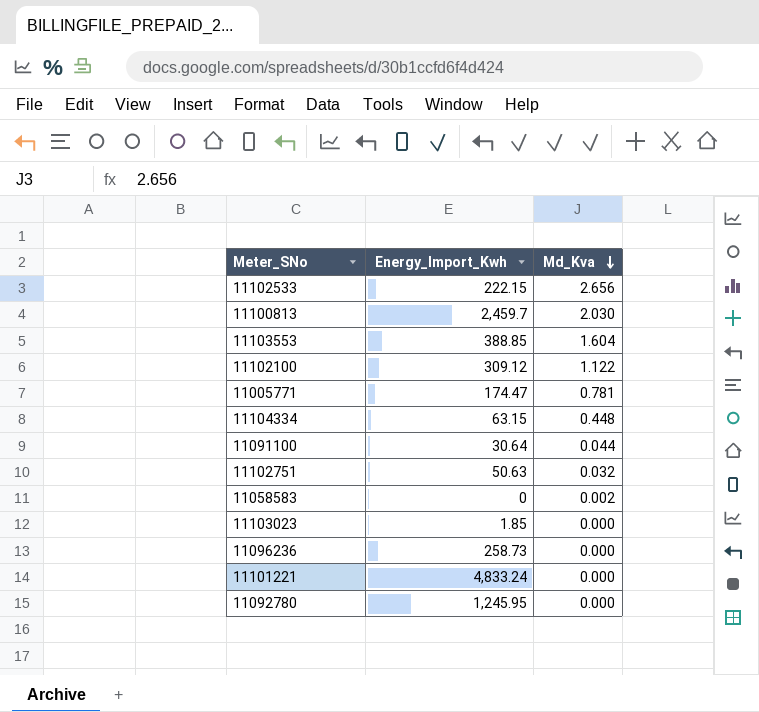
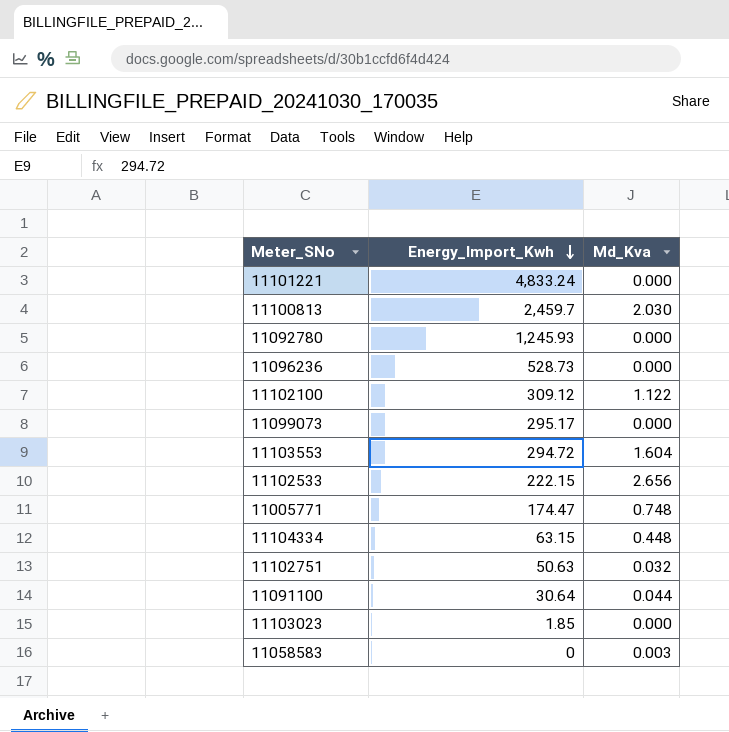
row order: Md_Kva descending -> Energy_Import_Kwh descending
11092780 | Energy_Import_Kwh: 1,245.95 -> 1,245.93
11096236 | Energy_Import_Kwh: 258.73 -> 528.73
row 11099073: none -> 295.17 | 0.000
11103553 | Energy_Import_Kwh: 388.85 -> 294.72
11005771 | Md_Kva: 0.781 -> 0.748
11058583 | Md_Kva: 0.002 -> 0.003

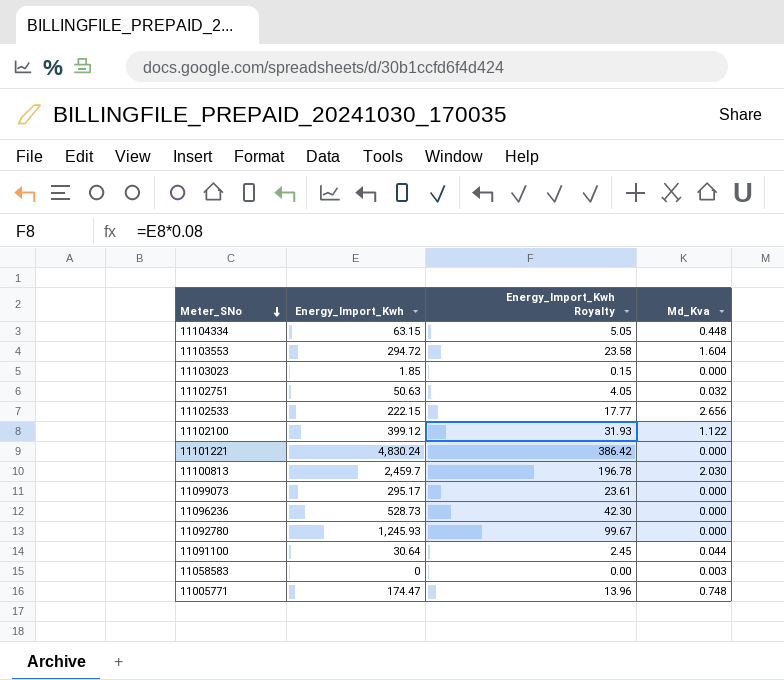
row order: Energy_Import_Kwh descending -> Meter_SNo descending
column Energy_Import_Kwh Royalty | formula: none -> [Energy_Import_Kwh] * 0.08
11102100 | Energy_Import_Kwh: 309.12 -> 399.12
11101221 | Energy_Import_Kwh: 4,833.24 -> 4,830.24

